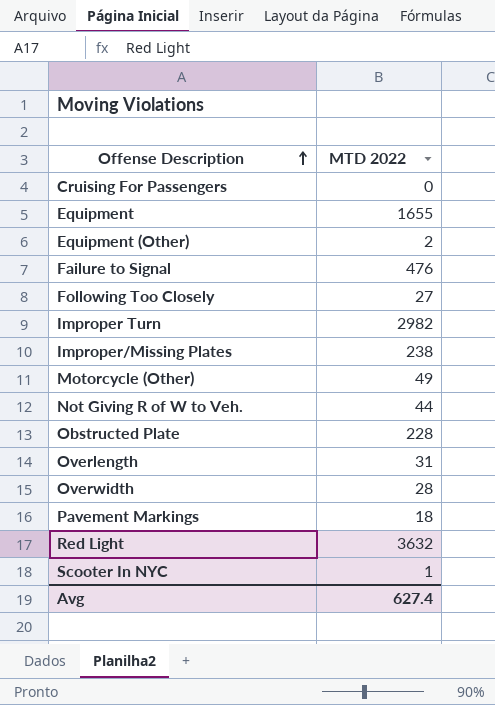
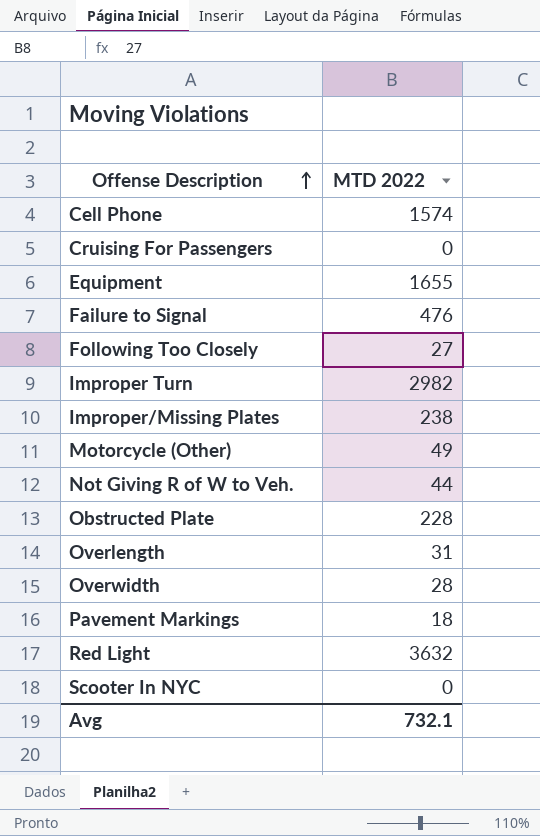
row Equipment (Other): 2 -> none
row Cell Phone: none -> 1574
Scooter In NYC | MTD 2022: 1 -> 0
Avg | MTD 2022: 627.4 -> 732.1

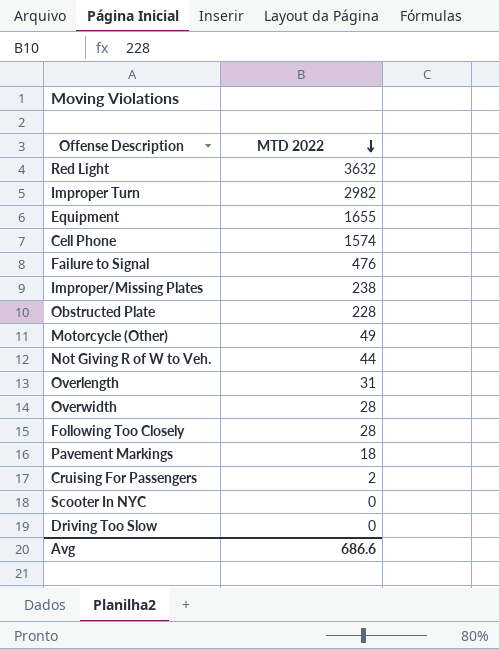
row order: Offense Description ascending -> MTD 2022 descending
Following Too Closely | MTD 2022: 27 -> 28
Cruising For Passengers | MTD 2022: 0 -> 2
row Driving Too Slow: none -> 0
Avg | MTD 2022: 732.1 -> 686.6

